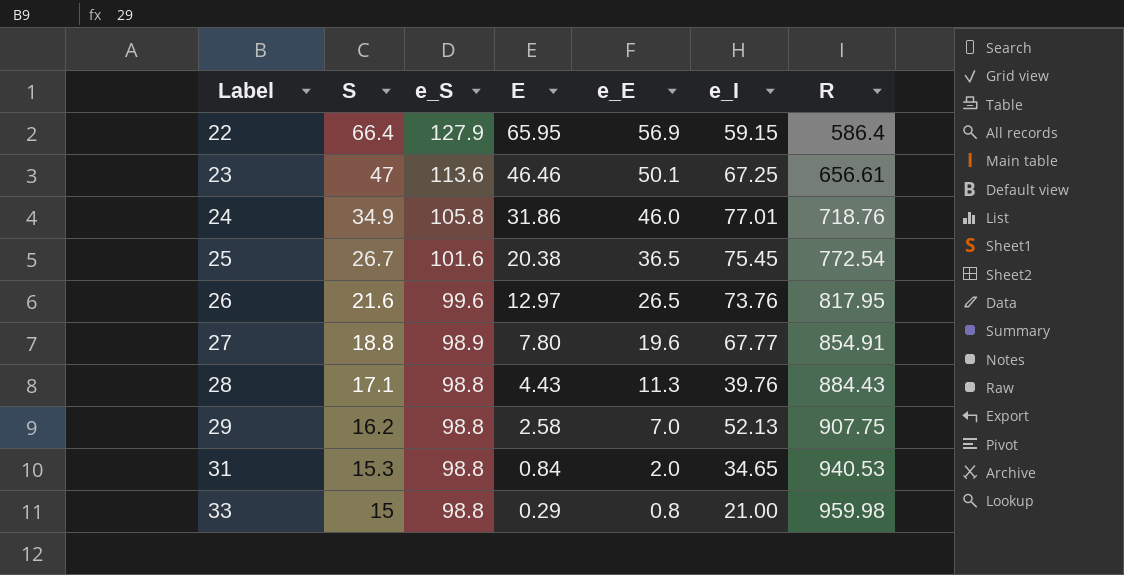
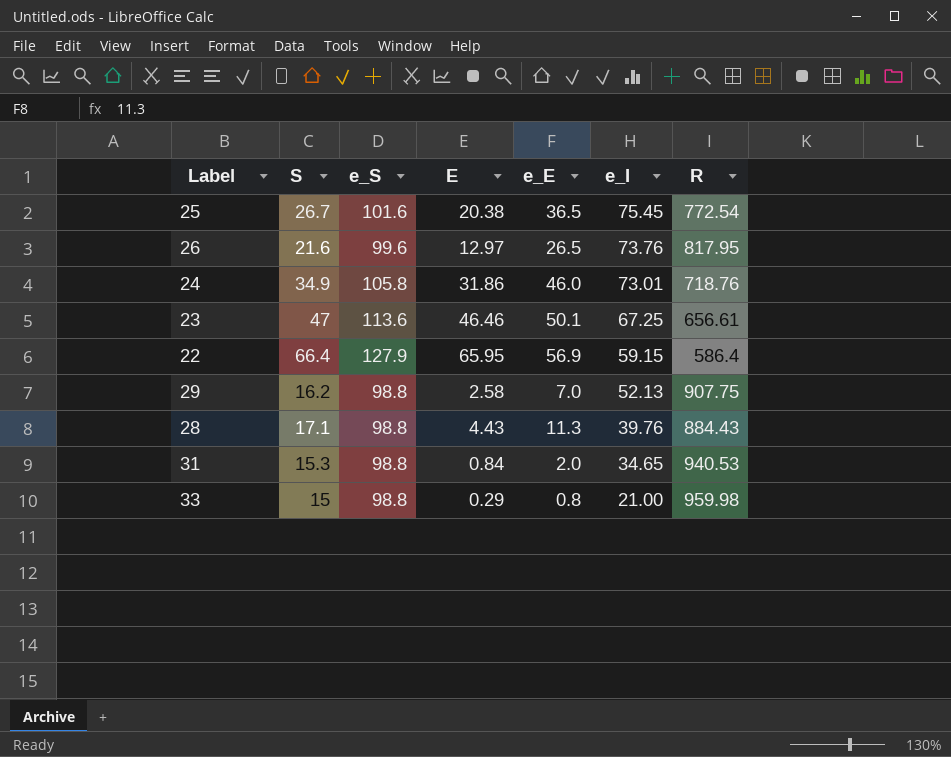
row order: Label ascending -> e_I descending
row 27: 18.8 | 98.9 | 7.80 | 19.6 | 67.77 | 854.91 -> none
24 | e_I: 77.01 -> 73.01

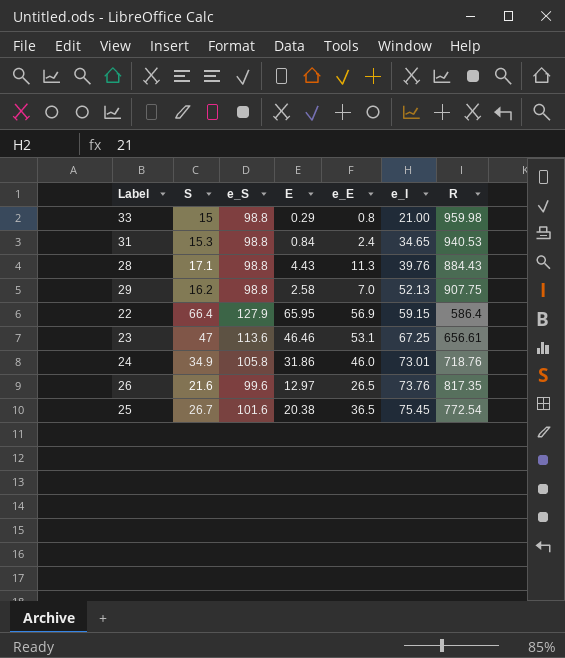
row order: e_I descending -> e_I ascending
31 | e_E: 2.0 -> 2.4
23 | e_E: 50.1 -> 53.1
26 | R: 817.95 -> 817.35

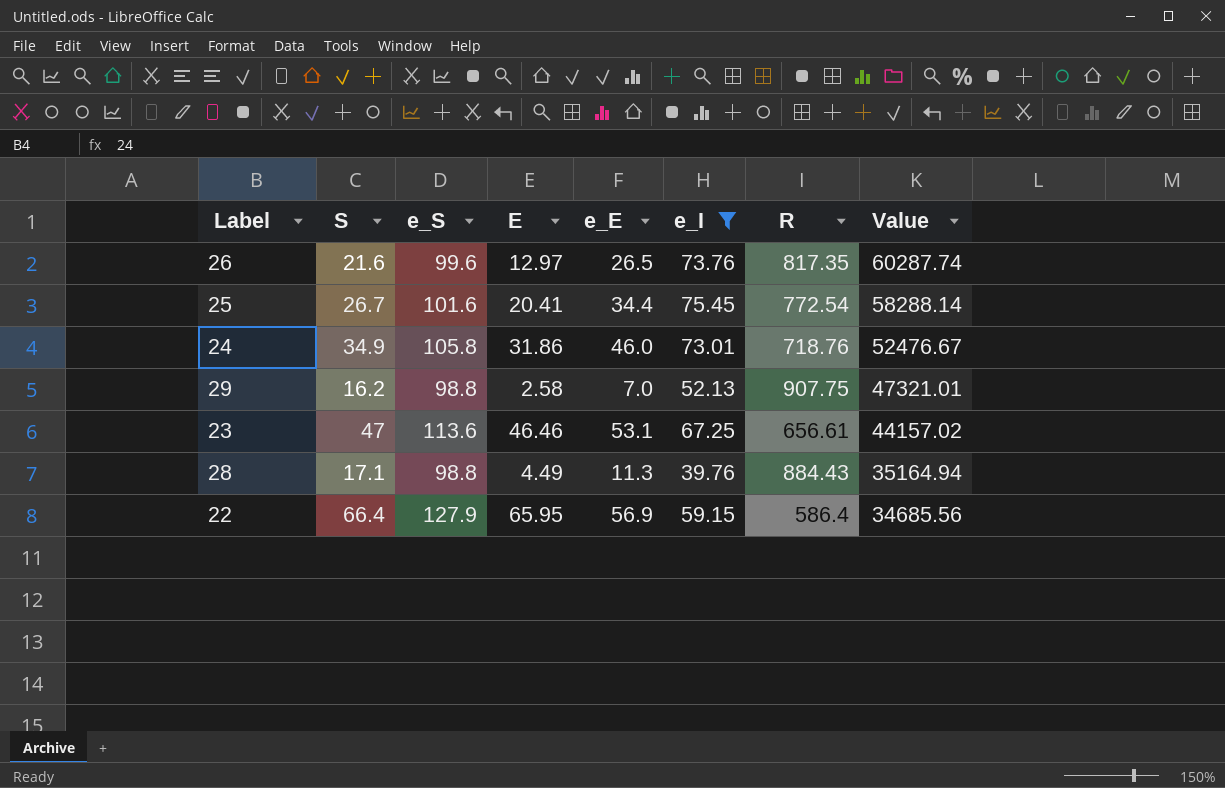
filter: none -> e_I >= 39.76
row order: e_I ascending -> Value descending
column Value | formula: none -> [e_I] * [R]
25 | E: 20.38 -> 20.41
25 | e_E: 36.5 -> 34.4
28 | E: 4.43 -> 4.49

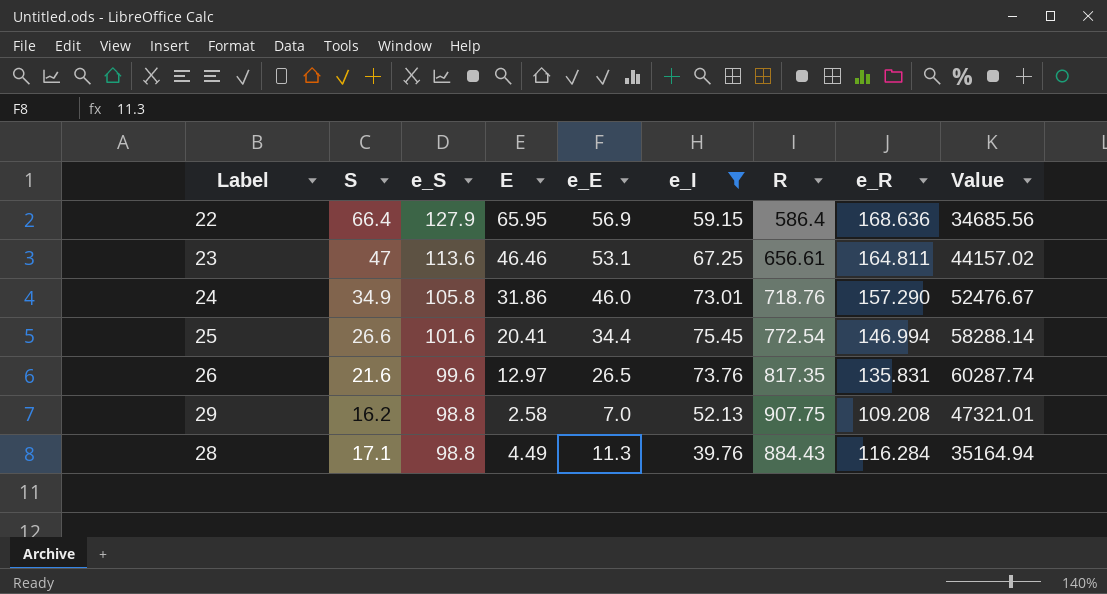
row order: Value descending -> e_S descending
column e_R | position: none -> 8
25 | S: 26.7 -> 26.6

